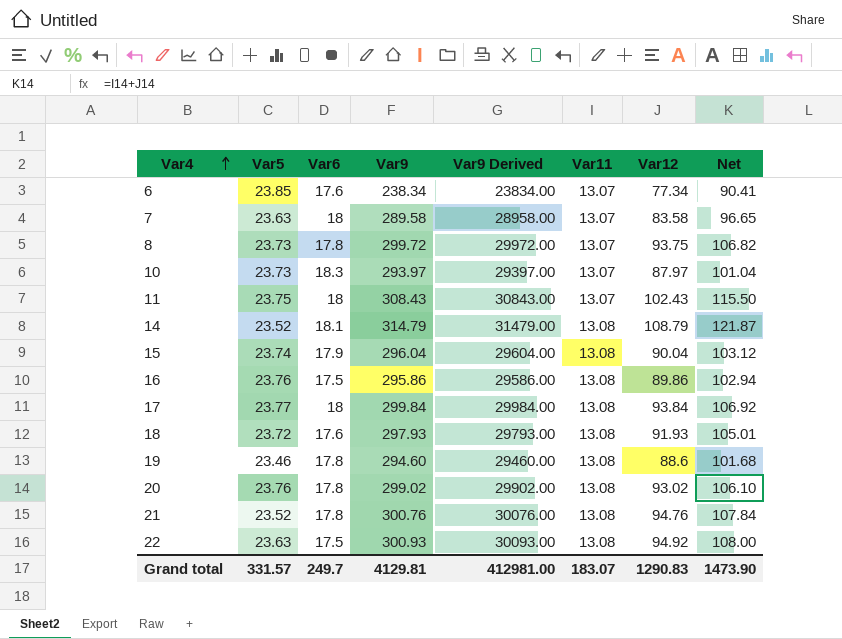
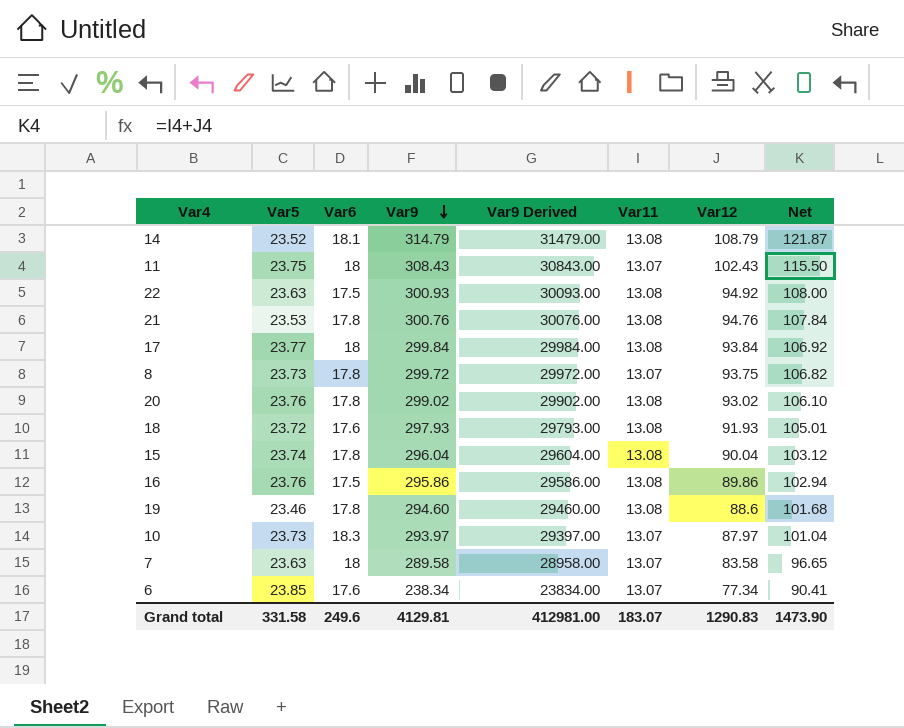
row order: Var4 ascending -> Var9 descending
21 | Var5: 23.52 -> 23.53
15 | Var6: 17.9 -> 17.8
Grand total | Var5: 331.57 -> 331.58
Grand total | Var6: 249.7 -> 249.6

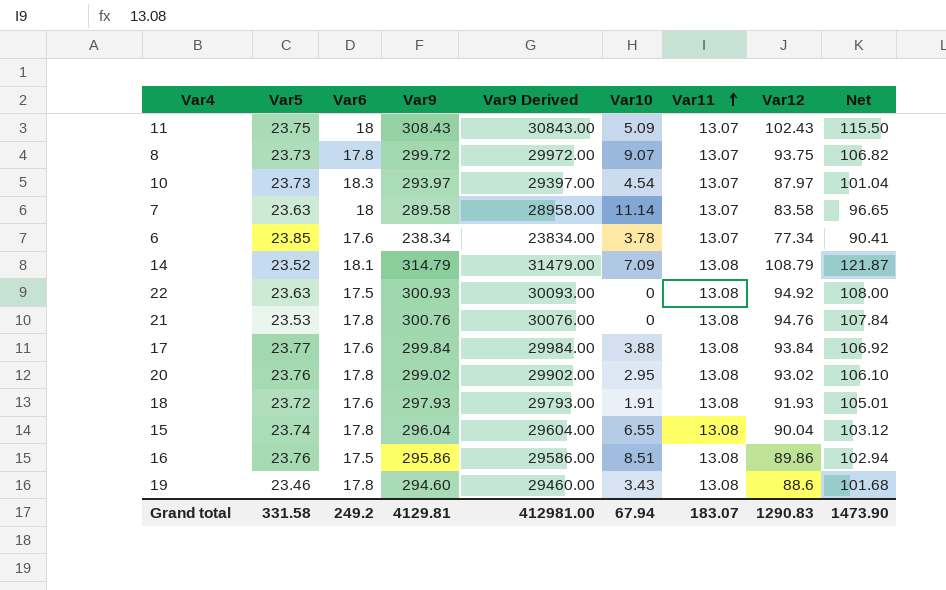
row order: Var9 descending -> Var11 ascending
column Var10 | position: none -> 6
17 | Var6: 18 -> 17.6
Grand total | Var6: 249.6 -> 249.2

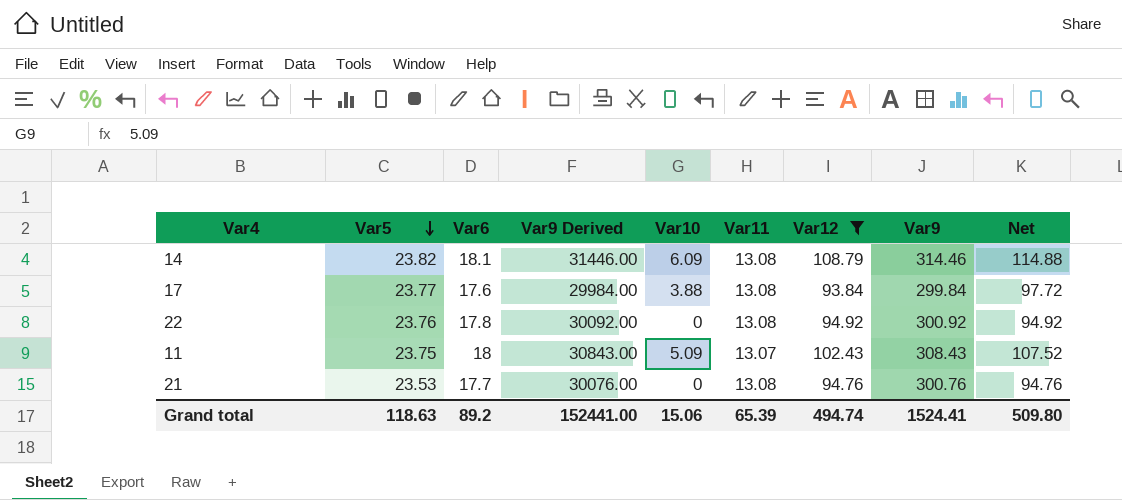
filter: none -> Var12 >= 93.84
row order: Var11 ascending -> Var5 descending
column Var9 | position: 4 -> 8
column Net | formula: [Var11] + [Var12] -> [Var10] + [Var12]
14 | Var5: 23.52 -> 23.82
14 | Var9 Derived: 31479.00 -> 31446.00
14 | Var10: 7.09 -> 6.09
14 | Var9: 314.79 -> 314.46
22 | Var5: 23.63 -> 23.76
22 | Var6: 17.5 -> 17.8
22 | Var9 Derived: 30093.00 -> 30092.00
22 | Var9: 300.93 -> 300.92
21 | Var6: 17.8 -> 17.7
Grand total | Var5: 331.58 -> 118.63
Grand total | Var6: 249.2 -> 89.2
Grand total | Var9 Derived: 412981.00 -> 152441.00
Grand total | Var10: 67.94 -> 15.06
Grand total | Var11: 183.07 -> 65.39
Grand total | Var12: 1290.83 -> 494.74
Grand total | Var9: 4129.81 -> 1524.41
Grand total | Net: 1473.90 -> 509.80

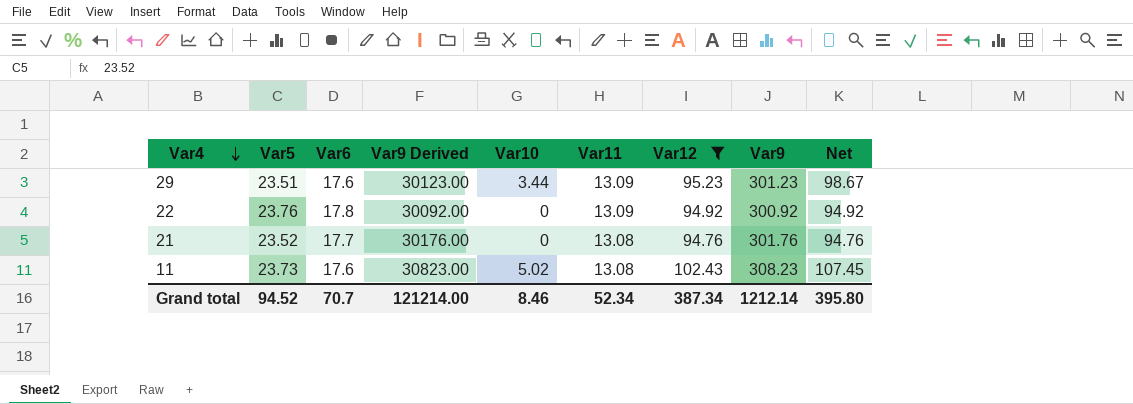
row order: Var5 descending -> Var4 descending
row 14: 23.82 | 18.1 | 31446.00 | 6.09 | 13.08 | 108.79 | 314.46 | 114.88 -> none
row 17: 23.77 | 17.6 | 29984.00 | 3.88 | 13.08 | 93.84 | 299.84 | 97.72 -> none
row 29: none -> 23.51 | 17.6 | 30123.00 | 3.44 | 13.09 | 95.23 | 301.23 | 98.67
22 | Var11: 13.08 -> 13.09
21 | Var5: 23.53 -> 23.52
21 | Var9 Derived: 30076.00 -> 30176.00
21 | Var9: 300.76 -> 301.76
11 | Var5: 23.75 -> 23.73
11 | Var6: 18 -> 17.6
11 | Var9 Derived: 30843.00 -> 30823.00
11 | Var10: 5.09 -> 5.02
11 | Var11: 13.07 -> 13.08
11 | Var9: 308.43 -> 308.23
11 | Net: 107.52 -> 107.45
Grand total | Var5: 118.63 -> 94.52
Grand total | Var6: 89.2 -> 70.7
Grand total | Var9 Derived: 152441.00 -> 121214.00
Grand total | Var10: 15.06 -> 8.46
Grand total | Var11: 65.39 -> 52.34
Grand total | Var12: 494.74 -> 387.34
Grand total | Var9: 1524.41 -> 1212.14
Grand total | Net: 509.80 -> 395.80

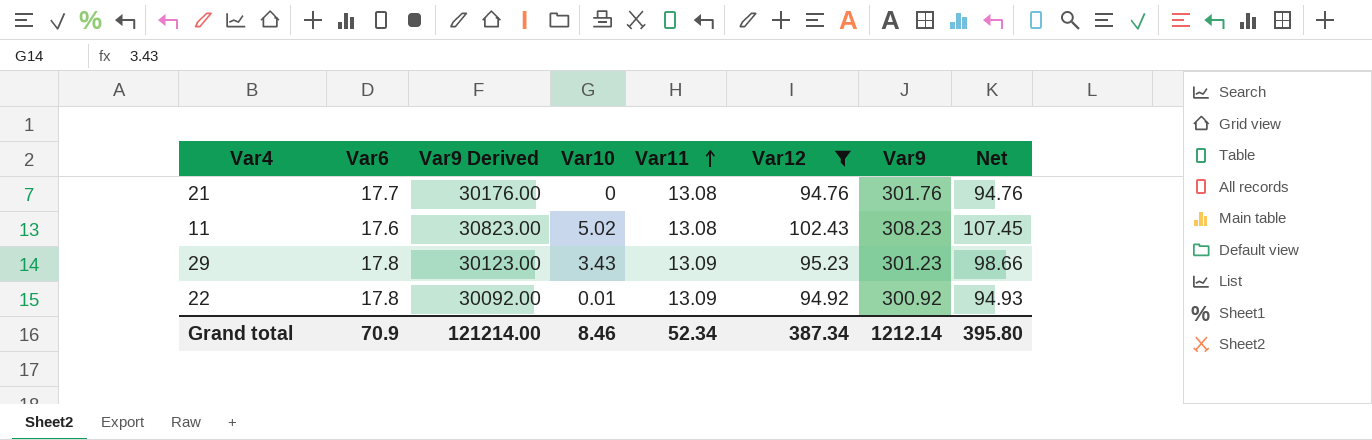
row order: Var4 descending -> Var11 ascending
column Var5 | position: 2 -> none
29 | Var6: 17.6 -> 17.8
29 | Var10: 3.44 -> 3.43
29 | Net: 98.67 -> 98.66
22 | Var10: 0 -> 0.01
22 | Net: 94.92 -> 94.93
Grand total | Var6: 70.7 -> 70.9

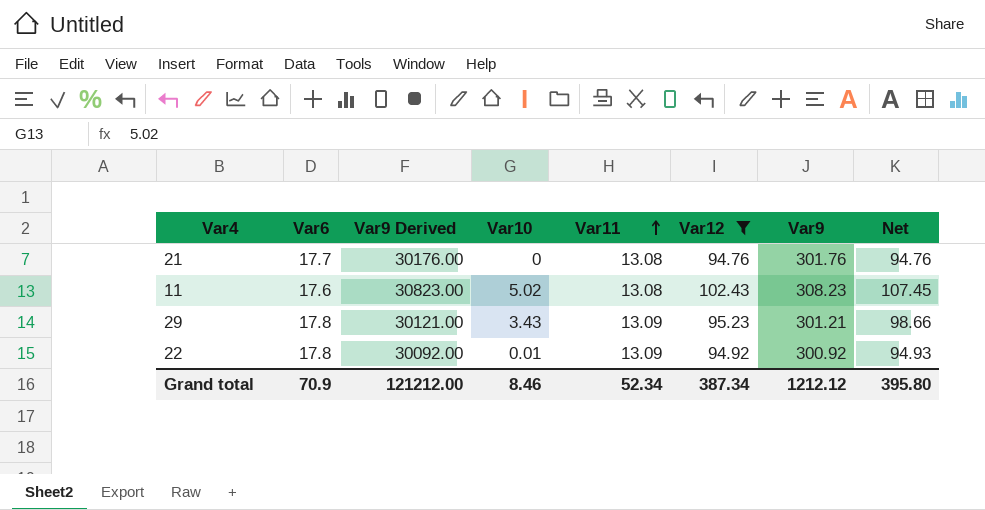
29 | Var9 Derived: 30123.00 -> 30121.00
29 | Var9: 301.23 -> 301.21
Grand total | Var9 Derived: 121214.00 -> 121212.00
Grand total | Var9: 1212.14 -> 1212.12

